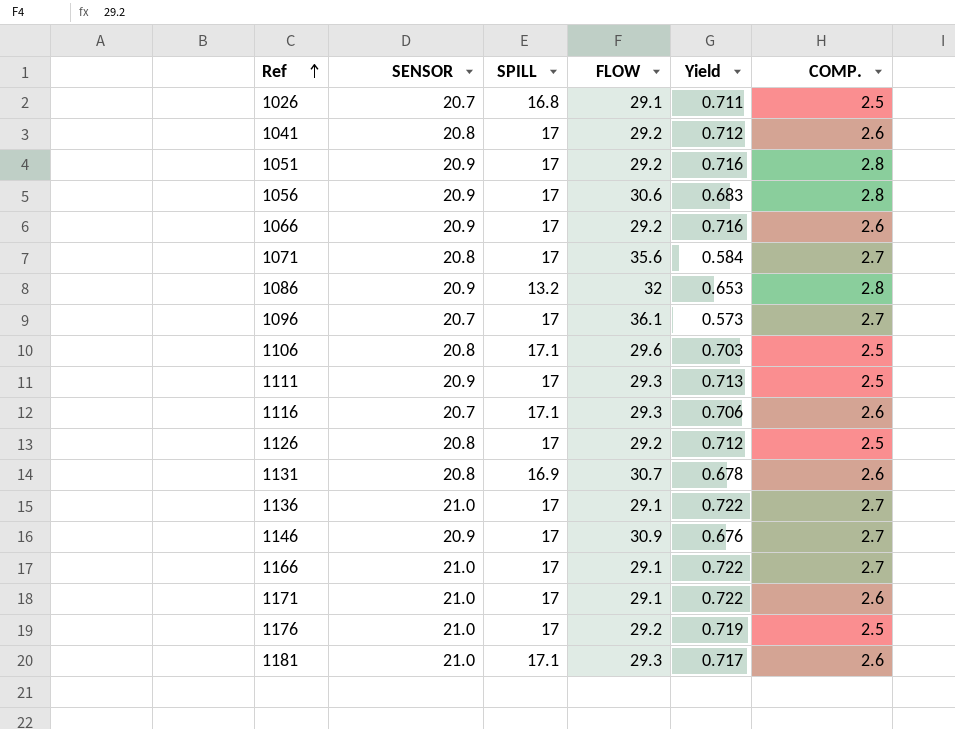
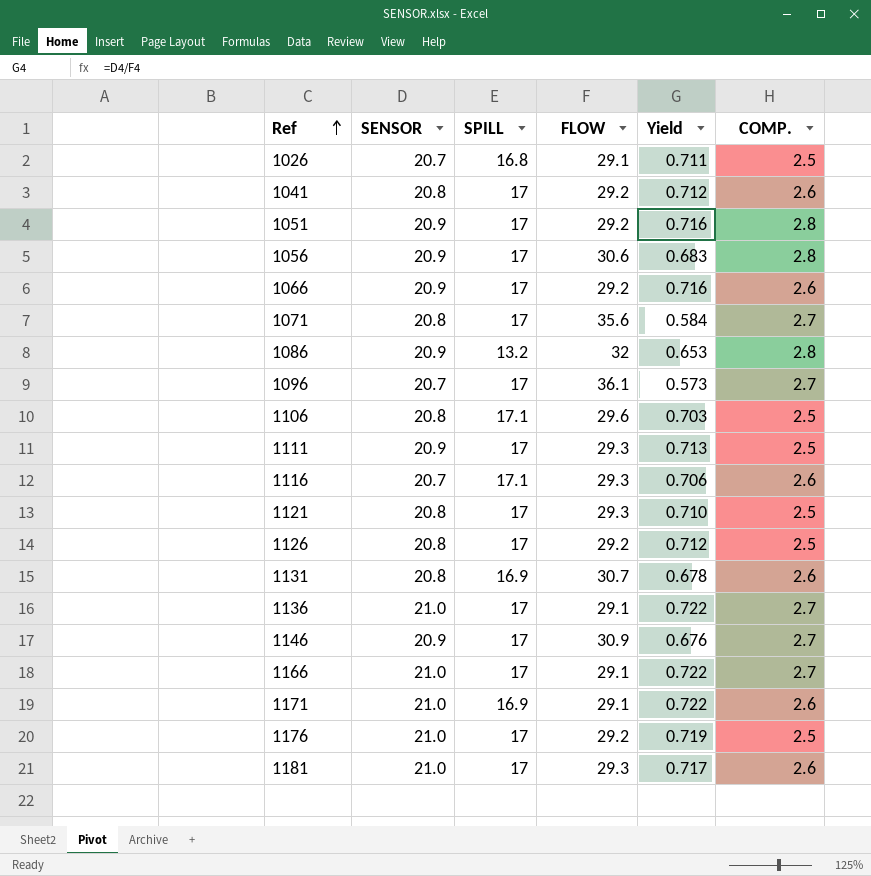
row 1121: none -> 20.8 | 17 | 29.3 | 0.710 | 2.5
1171 | SPILL: 17 -> 16.9
1181 | SPILL: 17.1 -> 17

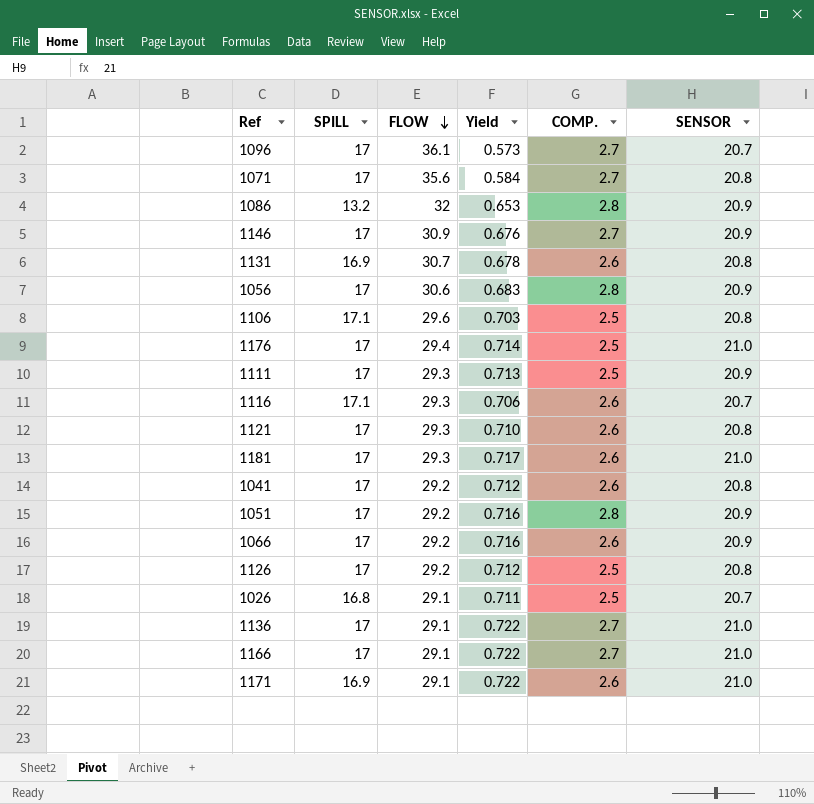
row order: Ref ascending -> FLOW descending
column SENSOR | position: 2 -> 6
1176 | FLOW: 29.2 -> 29.4
1176 | Yield: 0.719 -> 0.714
1121 | COMP.: 2.5 -> 2.6

